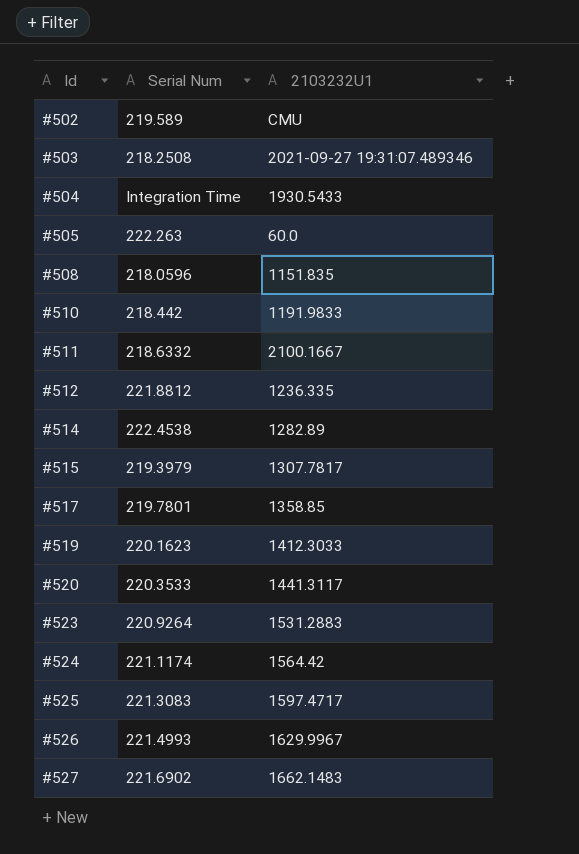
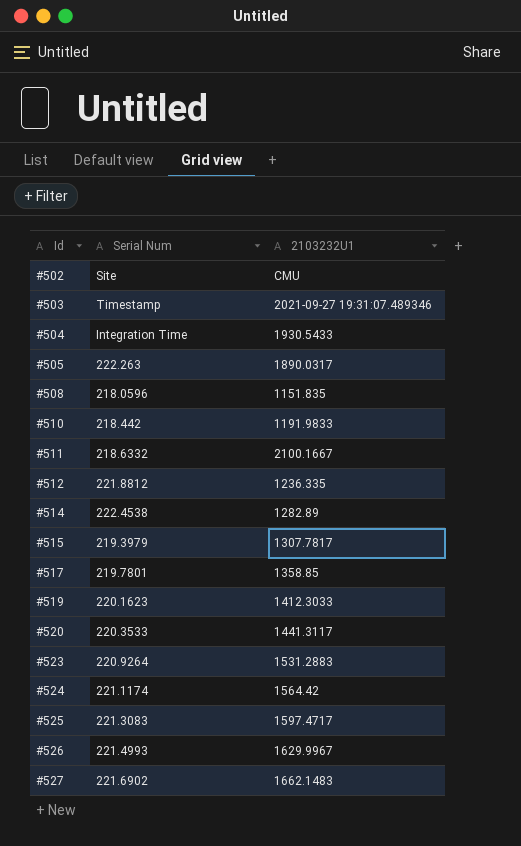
#502 | Serial Num: 219.589 -> Site
#503 | Serial Num: 218.2508 -> Timestamp
#505 | 2103232U1: 60.0 -> 1890.0317

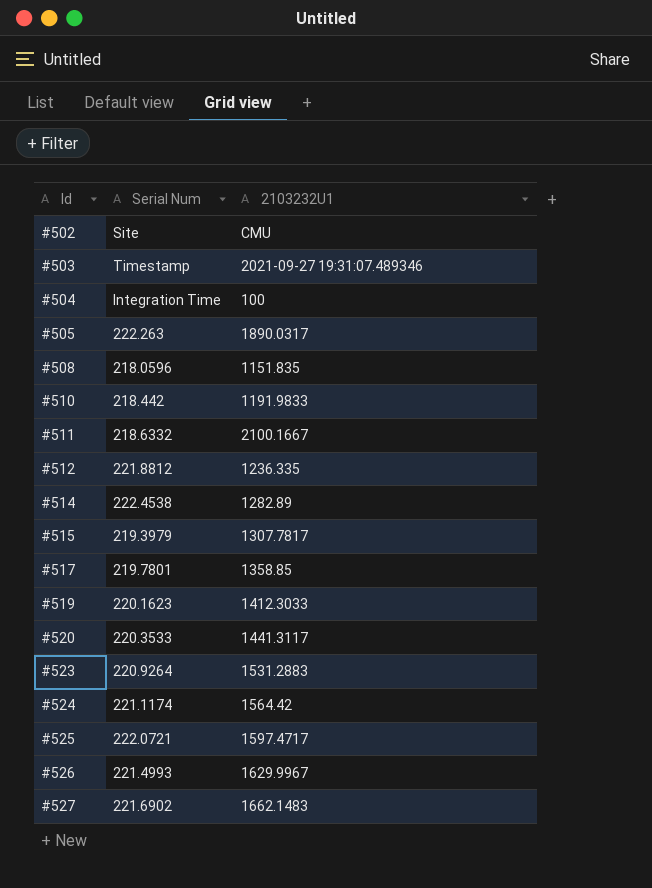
#504 | 2103232U1: 1930.5433 -> 100
#525 | Serial Num: 221.3083 -> 222.0721

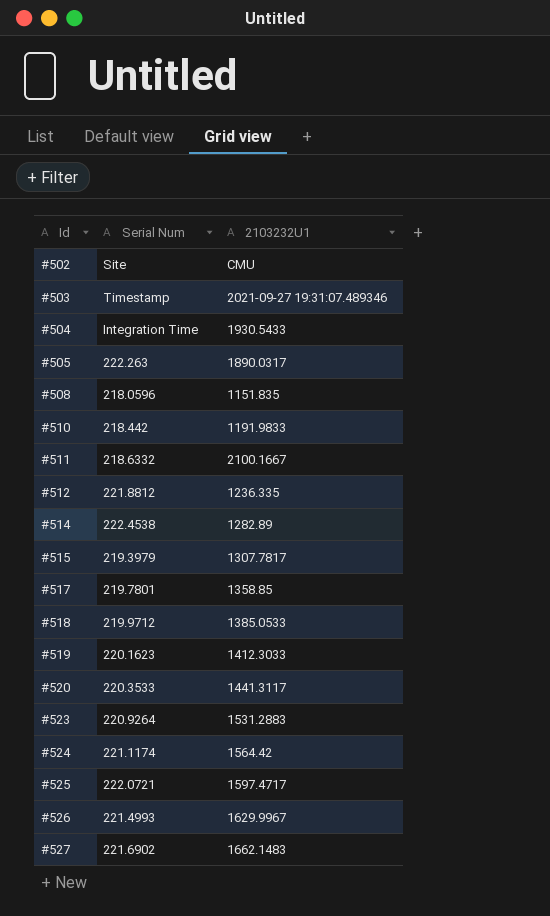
#504 | 2103232U1: 100 -> 1930.5433
row #518: none -> 219.9712 | 1385.0533

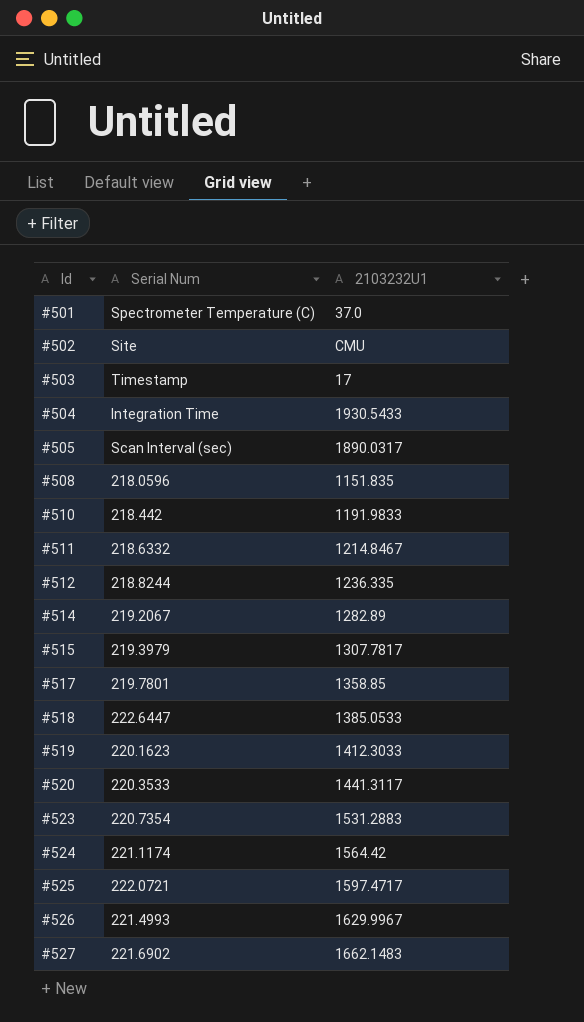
row #501: none -> Spectrometer Temperature (C) | 37.0
#503 | 2103232U1: 2021-09-27 19:31:07.489346 -> 17
#505 | Serial Num: 222.263 -> Scan Interval (sec)
#511 | 2103232U1: 2100.1667 -> 1214.8467
#512 | Serial Num: 221.8812 -> 218.8244
#514 | Serial Num: 222.4538 -> 219.2067
#518 | Serial Num: 219.9712 -> 222.6447
#523 | Serial Num: 220.9264 -> 220.7354

